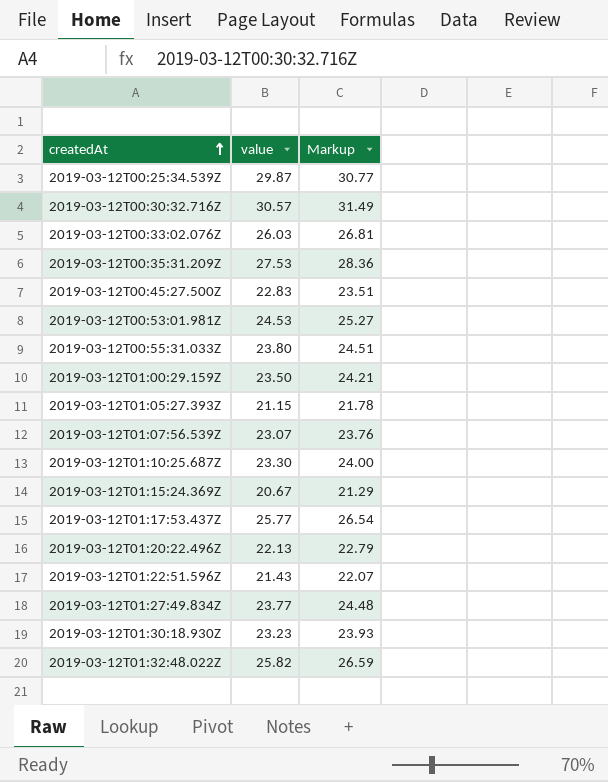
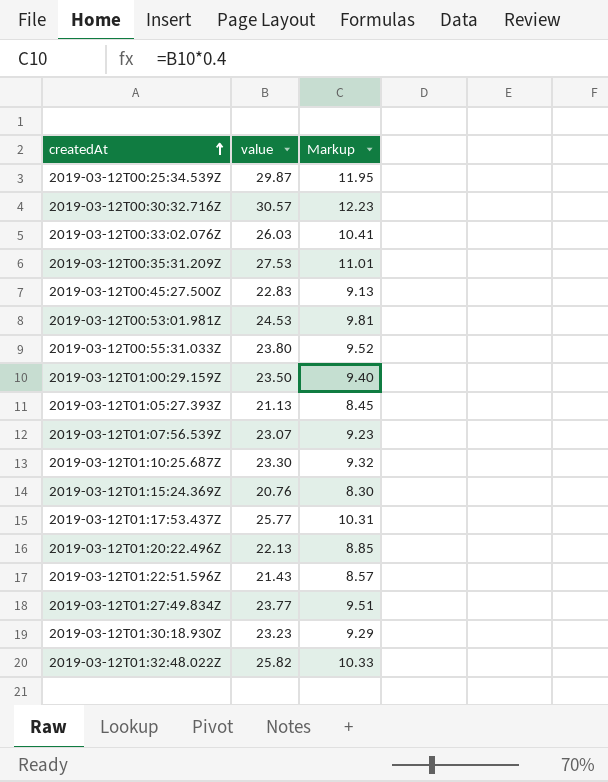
column Markup | formula: [value] * 1.03 -> [value] * 0.4
2019-03-12T01:05:27.393Z | value: 21.15 -> 21.13
2019-03-12T01:15:24.369Z | value: 20.67 -> 20.76

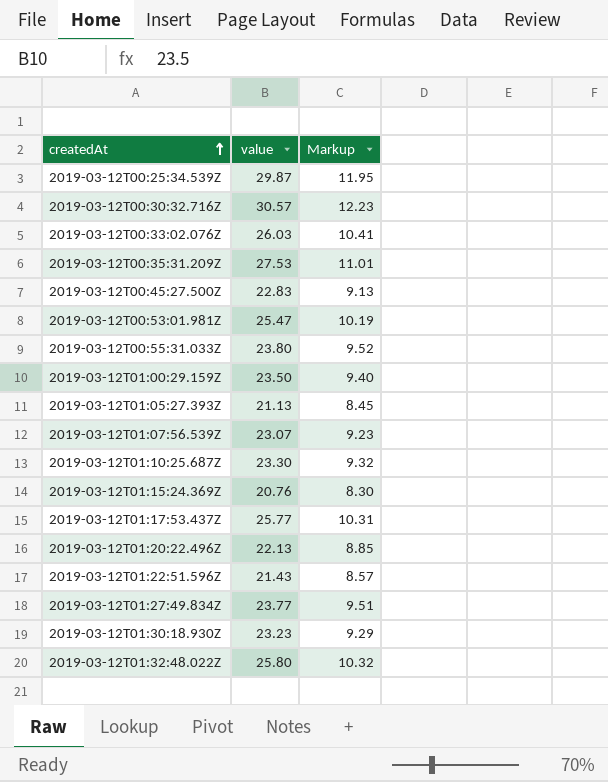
2019-03-12T00:53:01.981Z | value: 24.53 -> 25.47
2019-03-12T00:53:01.981Z | Markup: 9.81 -> 10.19
2019-03-12T01:32:48.022Z | value: 25.82 -> 25.80
2019-03-12T01:32:48.022Z | Markup: 10.33 -> 10.32

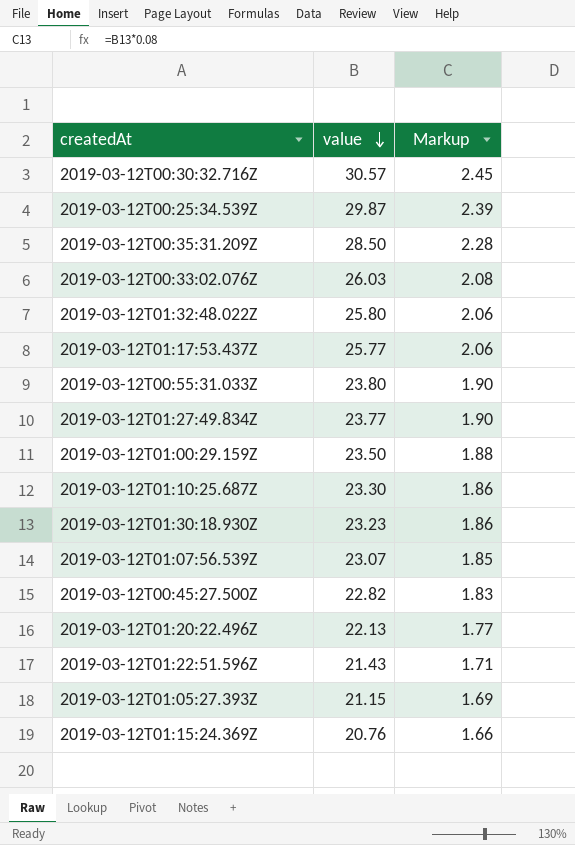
row order: createdAt ascending -> value descending
column Markup | formula: [value] * 0.4 -> [value] * 0.08
row 2019-03-12T00:53:01.981Z: 25.47 | 10.19 -> none
2019-03-12T00:35:31.209Z | value: 27.53 -> 28.50
2019-03-12T00:45:27.500Z | value: 22.83 -> 22.82
2019-03-12T01:05:27.393Z | value: 21.13 -> 21.15

